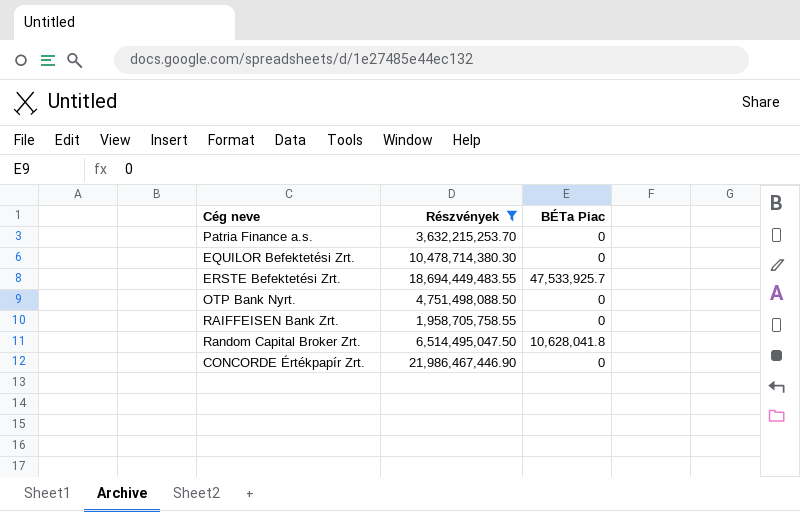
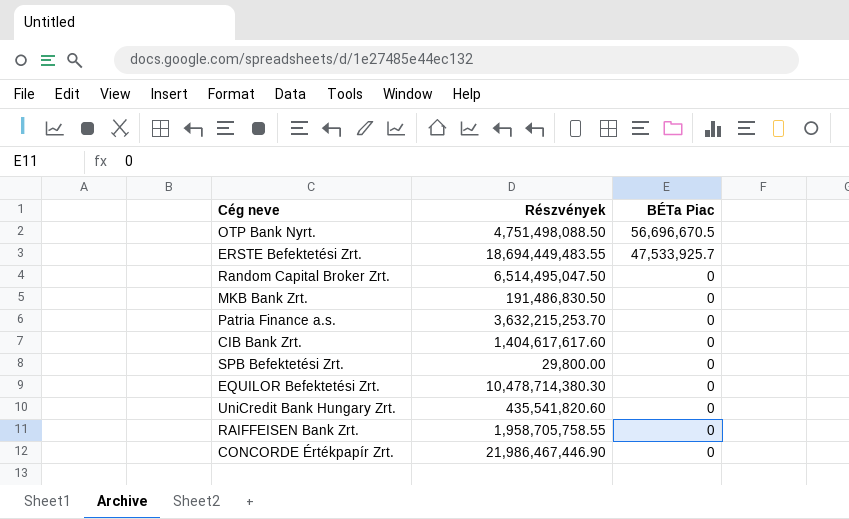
filter: Részvények >= 1,958,705,758.55 -> none
row order: none -> BÉTa Piac descending
OTP Bank Nyrt. | BÉTa Piac: 0 -> 56,696,670.5
Random Capital Broker Zrt. | BÉTa Piac: 10,628,041.8 -> 0

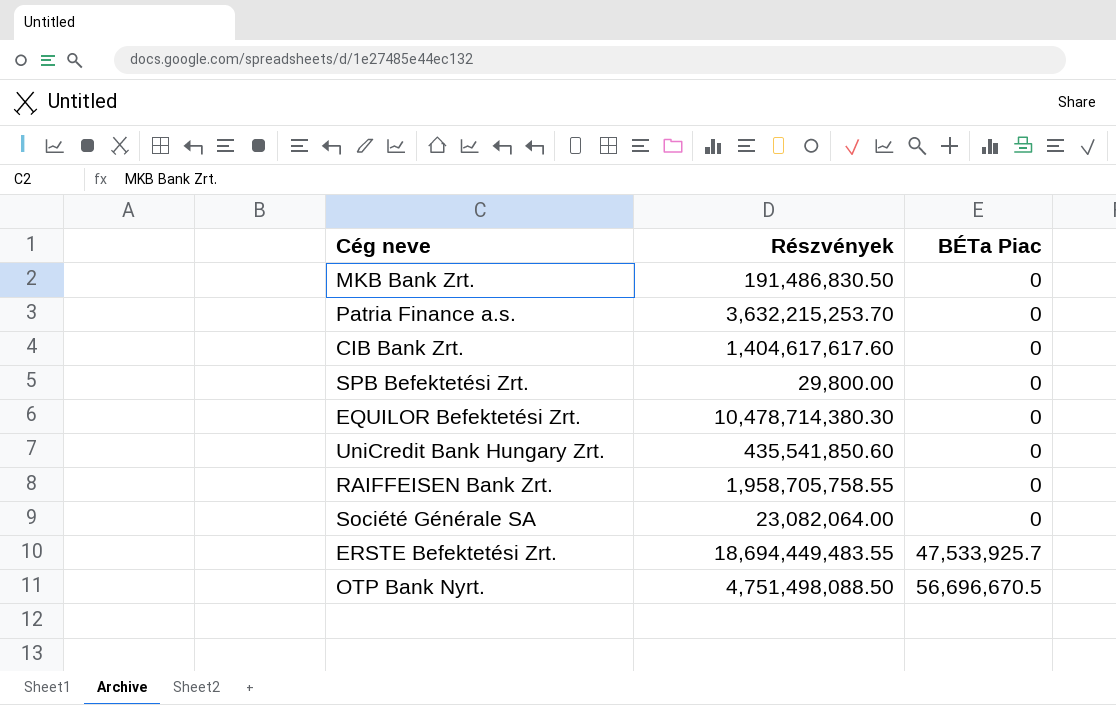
row order: BÉTa Piac descending -> BÉTa Piac ascending
row Random Capital Broker Zrt.: 6,514,495,047.50 | 0 -> none
row CONCORDE Értékpapír Zrt.: 21,986,467,446.90 | 0 -> none
UniCredit Bank Hungary Zrt. | Részvények: 435,541,820.60 -> 435,541,850.60
row Société Générale SA: none -> 23,082,064.00 | 0

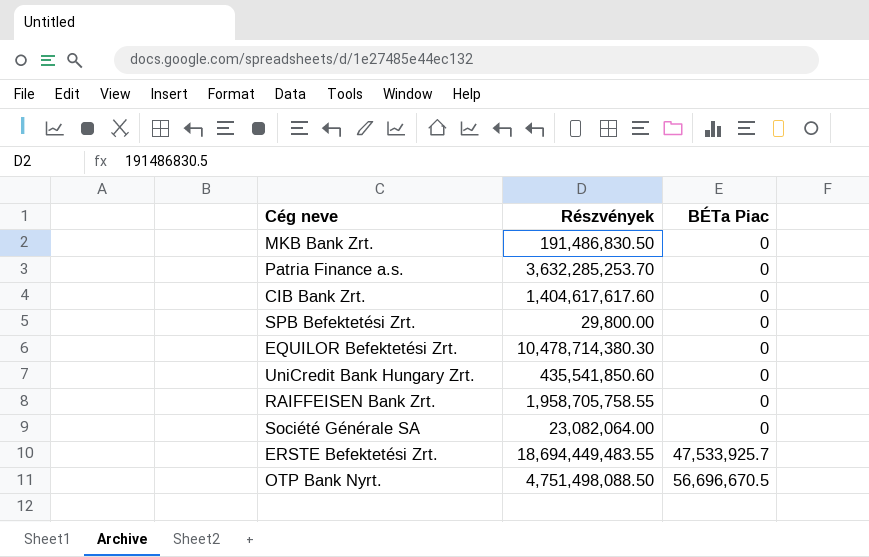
Patria Finance a.s. | Részvények: 3,632,215,253.70 -> 3,632,285,253.70

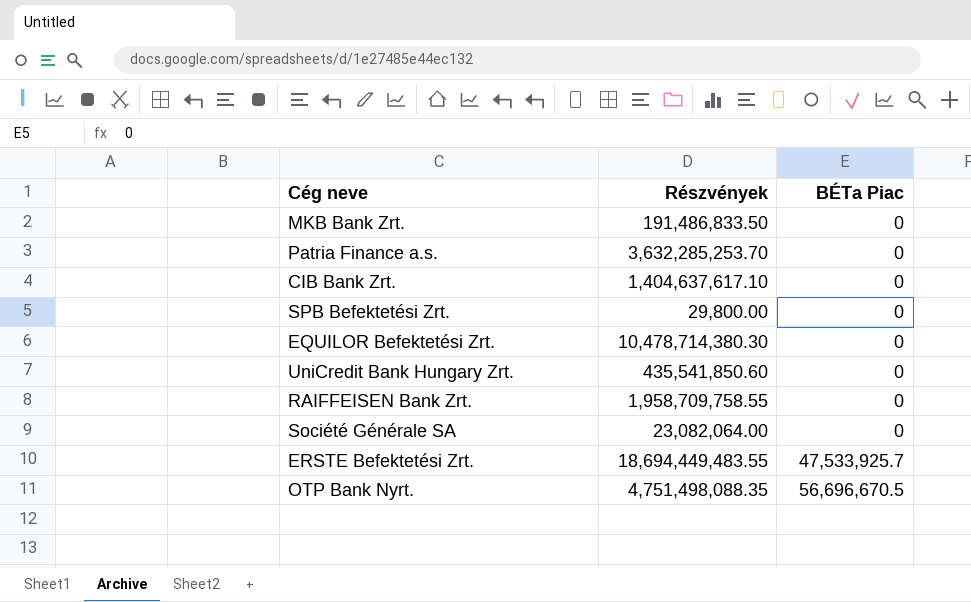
MKB Bank Zrt. | Részvények: 191,486,830.50 -> 191,486,833.50
CIB Bank Zrt. | Részvények: 1,404,617,617.60 -> 1,404,637,617.10
RAIFFEISEN Bank Zrt. | Részvények: 1,958,705,758.55 -> 1,958,709,758.55
OTP Bank Nyrt. | Részvények: 4,751,498,088.50 -> 4,751,498,088.35

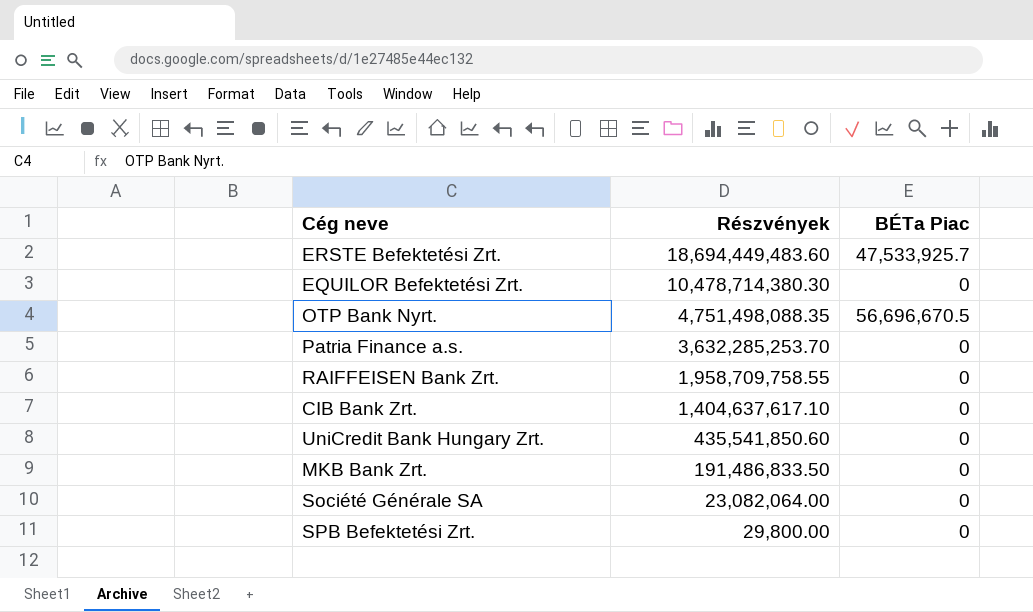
row order: BÉTa Piac ascending -> Részvények descending
ERSTE Befektetési Zrt. | Részvények: 18,694,449,483.55 -> 18,694,449,483.60

